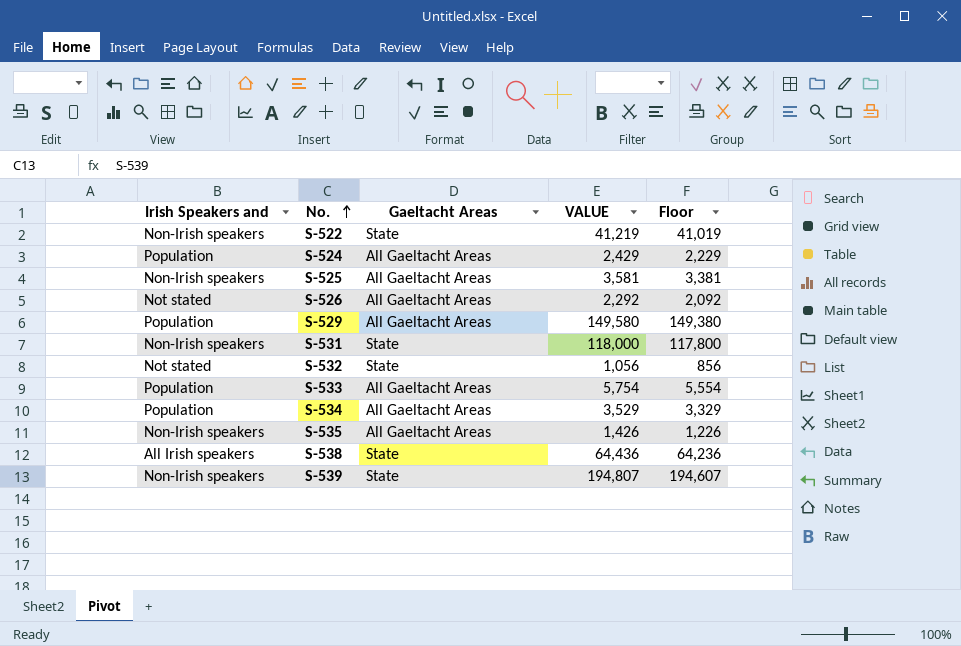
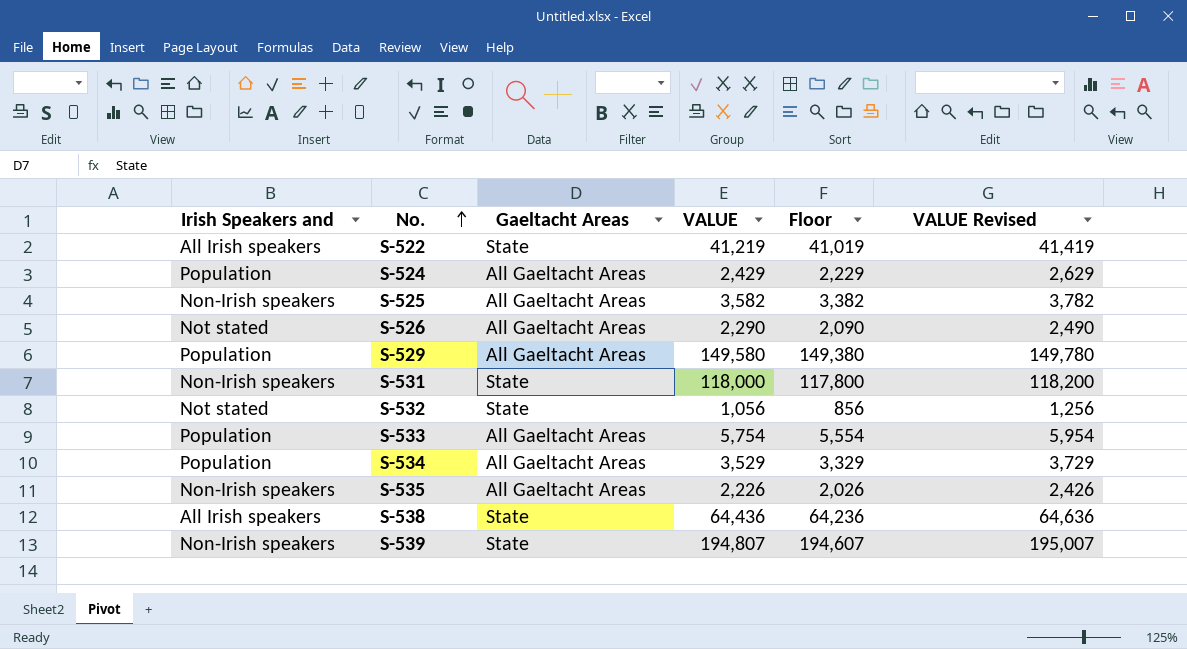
column VALUE Revised | formula: none -> [VALUE] + 200
S-522 | Irish Speakers and: Non-Irish speakers -> All Irish speakers
S-525 | VALUE: 3,581 -> 3,582
S-525 | Floor: 3,381 -> 3,382
S-526 | VALUE: 2,292 -> 2,290
S-526 | Floor: 2,092 -> 2,090
S-535 | VALUE: 1,426 -> 2,226
S-535 | Floor: 1,226 -> 2,026

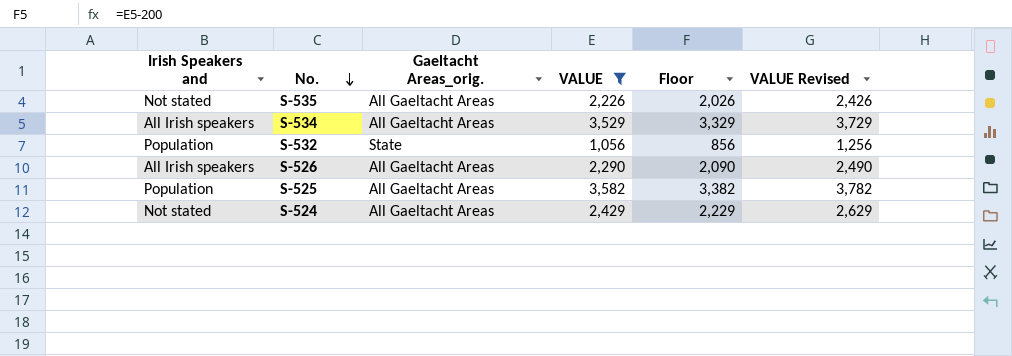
filter: none -> VALUE <= 3,582
row order: No. ascending -> No. descending
column name: Gaeltacht Areas -> Gaeltacht Areas_orig.
S-535 | Irish Speakers and: Non-Irish speakers -> Not stated
S-534 | Irish Speakers and: Population -> All Irish speakers
S-532 | Irish Speakers and: Not stated -> Population
S-526 | Irish Speakers and: Not stated -> All Irish speakers
S-525 | Irish Speakers and: Non-Irish speakers -> Population
S-524 | Irish Speakers and: Population -> Not stated

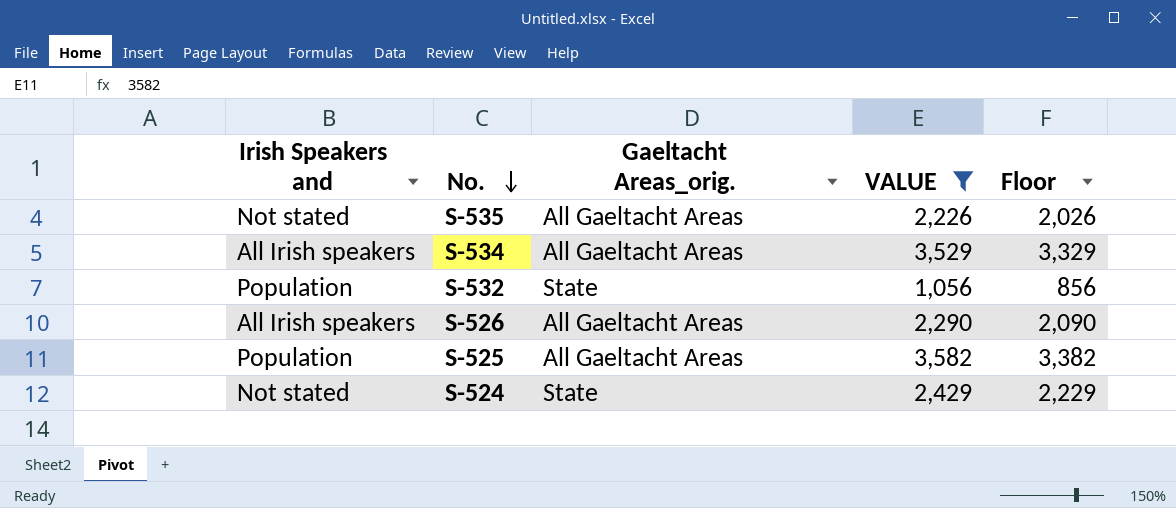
column VALUE Revised | formula: [VALUE] + 200 -> none
S-524 | Gaeltacht Areas_orig.: All Gaeltacht Areas -> State

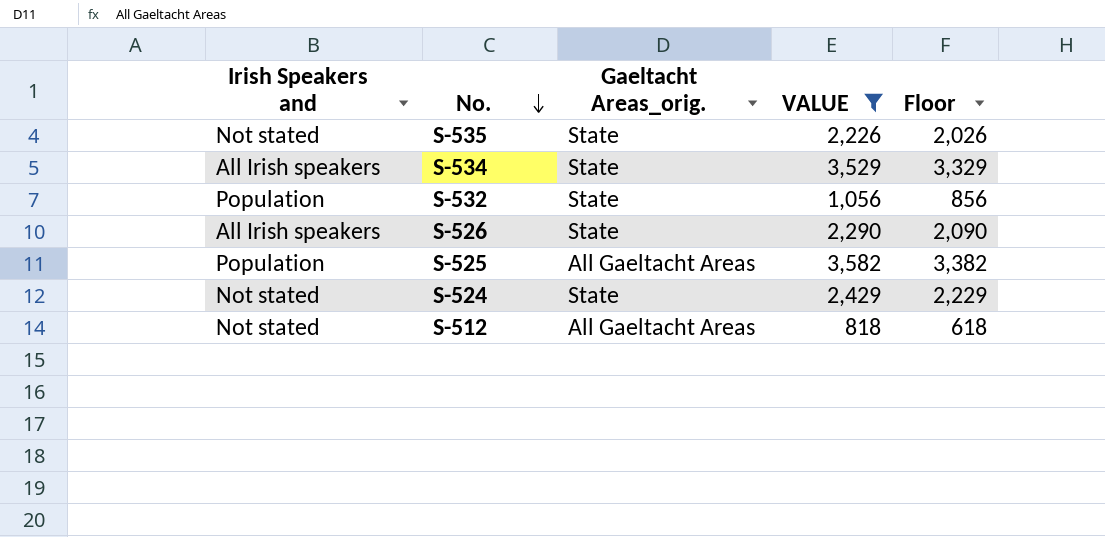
S-535 | Gaeltacht Areas_orig.: All Gaeltacht Areas -> State
S-534 | Gaeltacht Areas_orig.: All Gaeltacht Areas -> State
S-526 | Gaeltacht Areas_orig.: All Gaeltacht Areas -> State
row S-512: none -> Not stated | All Gaeltacht Areas | 818 | 618

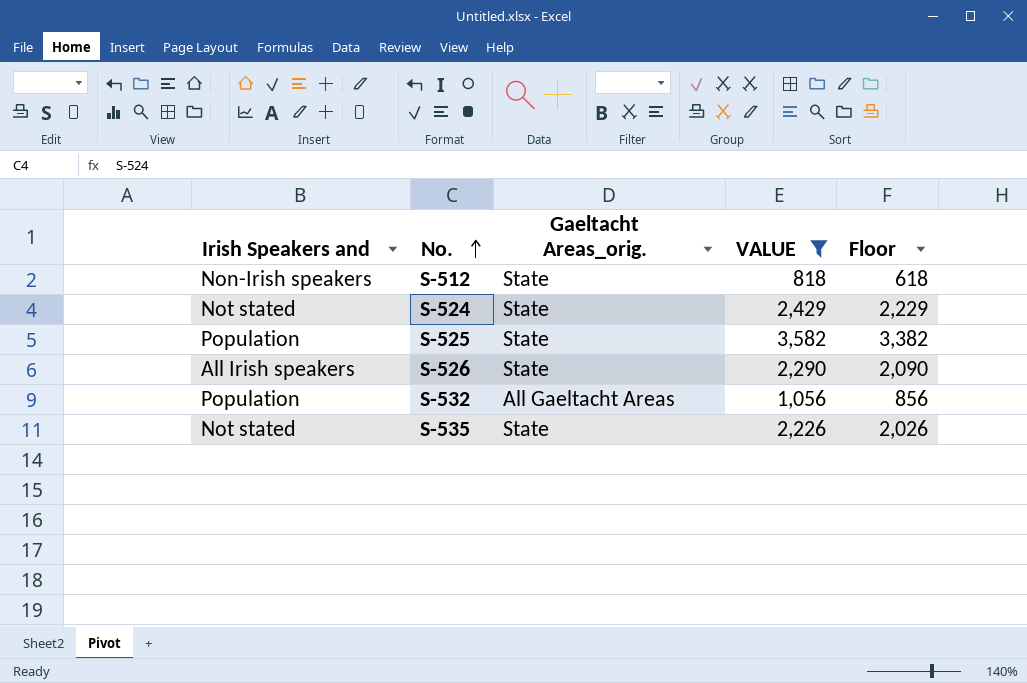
row order: No. descending -> No. ascending
row S-534: All Irish speakers | State | 3,529 | 3,329 -> none
S-512 | Irish Speakers and: Not stated -> Non-Irish speakers
S-512 | Gaeltacht Areas_orig.: All Gaeltacht Areas -> State
S-525 | Gaeltacht Areas_orig.: All Gaeltacht Areas -> State
S-532 | Gaeltacht Areas_orig.: State -> All Gaeltacht Areas

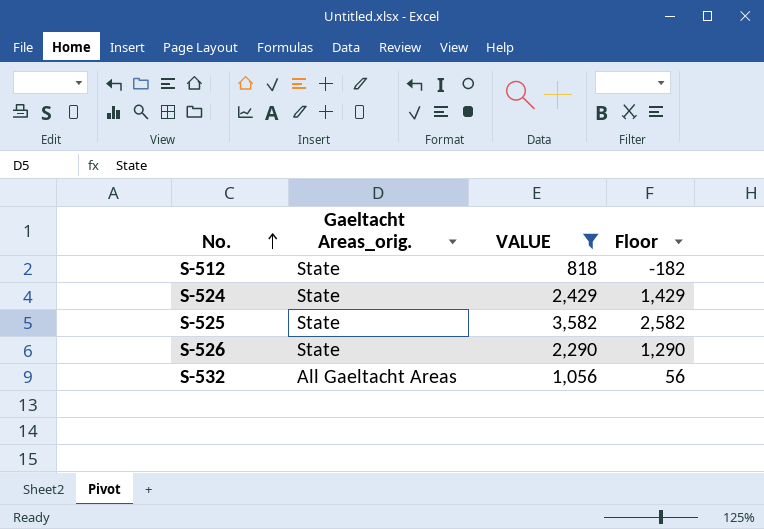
column Irish Speakers and | position: 1 -> none
column Floor | formula: [VALUE] - 200 -> [VALUE] - 1000
row S-535: Not stated | State | 2,226 | 2,026 -> none

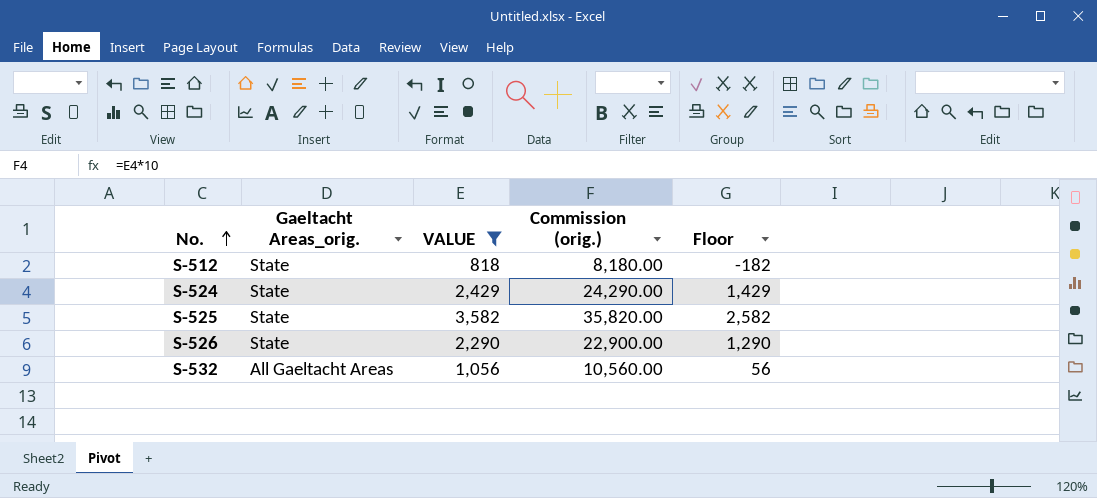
column Commission (orig.) | formula: none -> [VALUE] * 10

